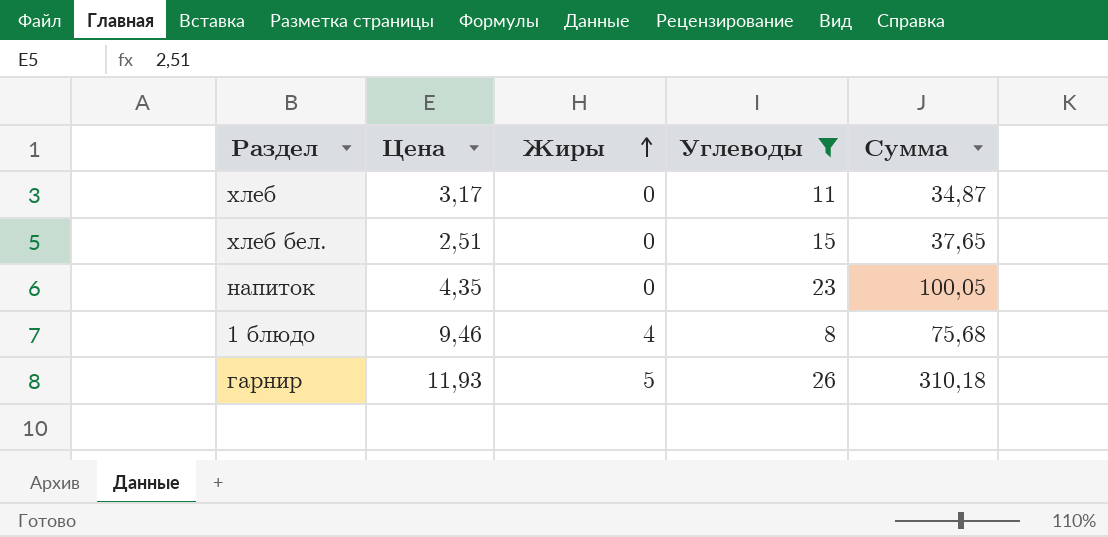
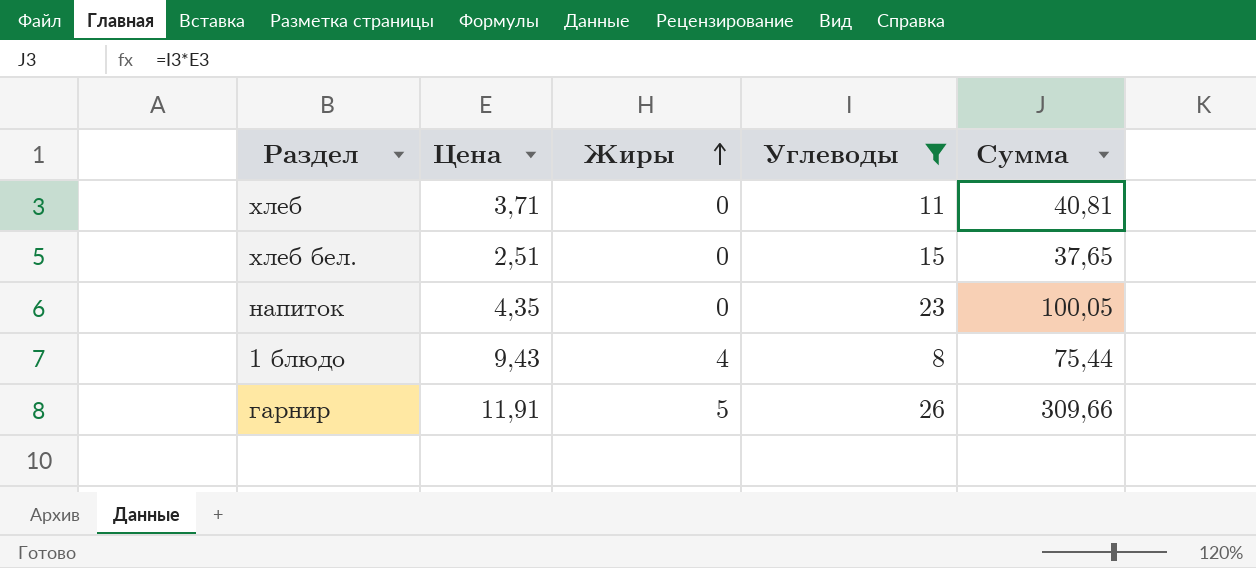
хлеб | Цена: 3,17 -> 3,71
хлеб | Сумма: 34,87 -> 40,81
1 блюдо | Цена: 9,46 -> 9,43
1 блюдо | Сумма: 75,68 -> 75,44
гарнир | Цена: 11,93 -> 11,91
гарнир | Сумма: 310,18 -> 309,66

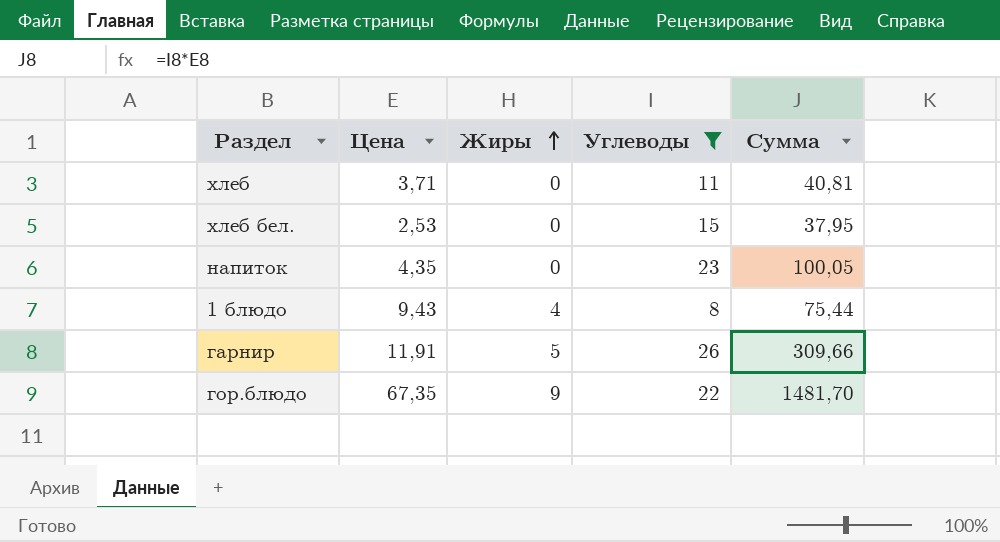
хлеб бел. | Цена: 2,51 -> 2,53
хлеб бел. | Сумма: 37,65 -> 37,95
row гор.блюдо: none -> 67,35 | 9 | 22 | 1481,70

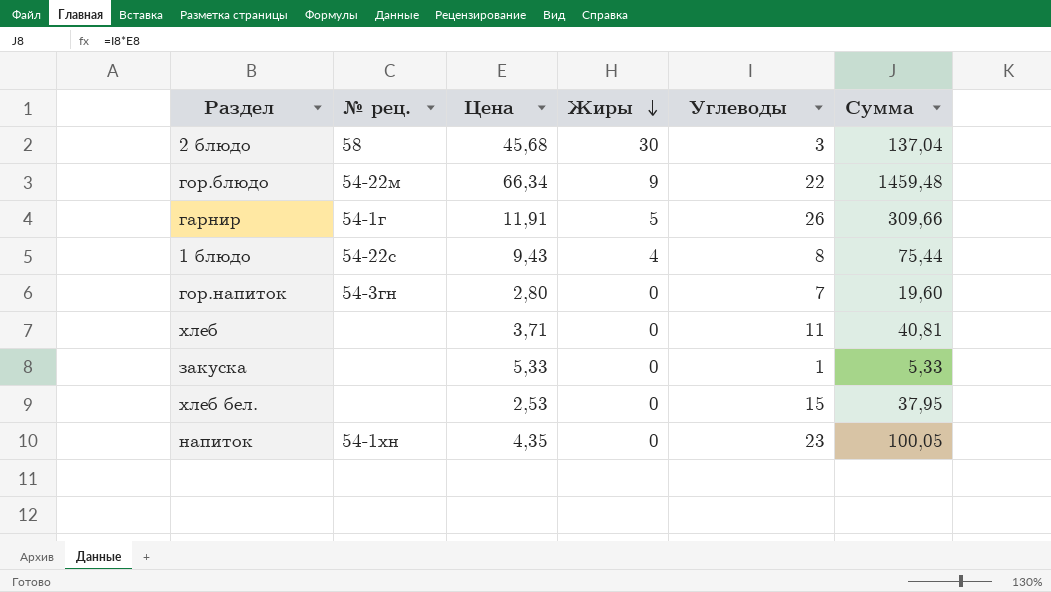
filter: Углеводы >= 8 -> none
row order: Жиры ascending -> Жиры descending
column № рец. | position: none -> 2
гор.блюдо | Цена: 67,35 -> 66,34
гор.блюдо | Сумма: 1481,70 -> 1459,48

